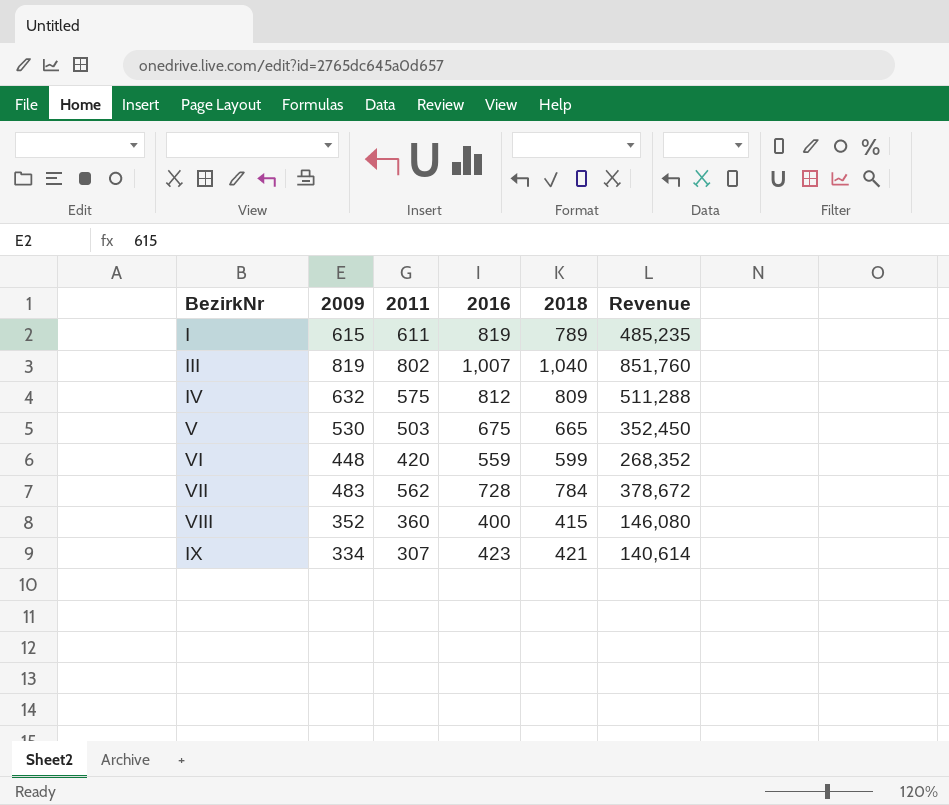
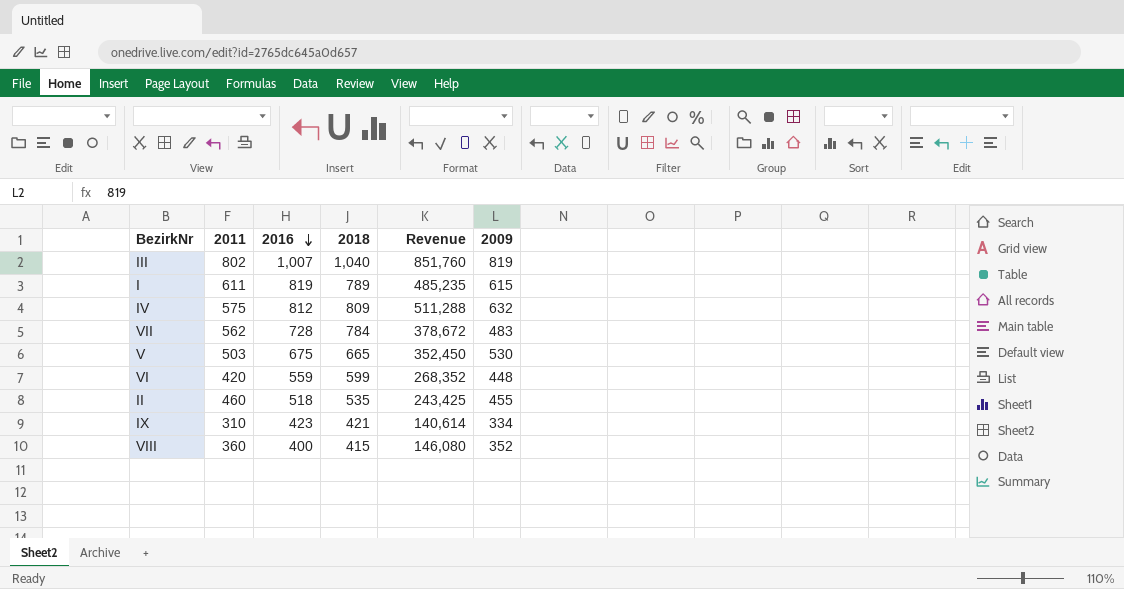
row order: none -> 2016 descending
column 2009 | position: 2 -> 6
row II: none -> 460 | 518 | 535 | 243,425 | 455
IX | 2011: 307 -> 310

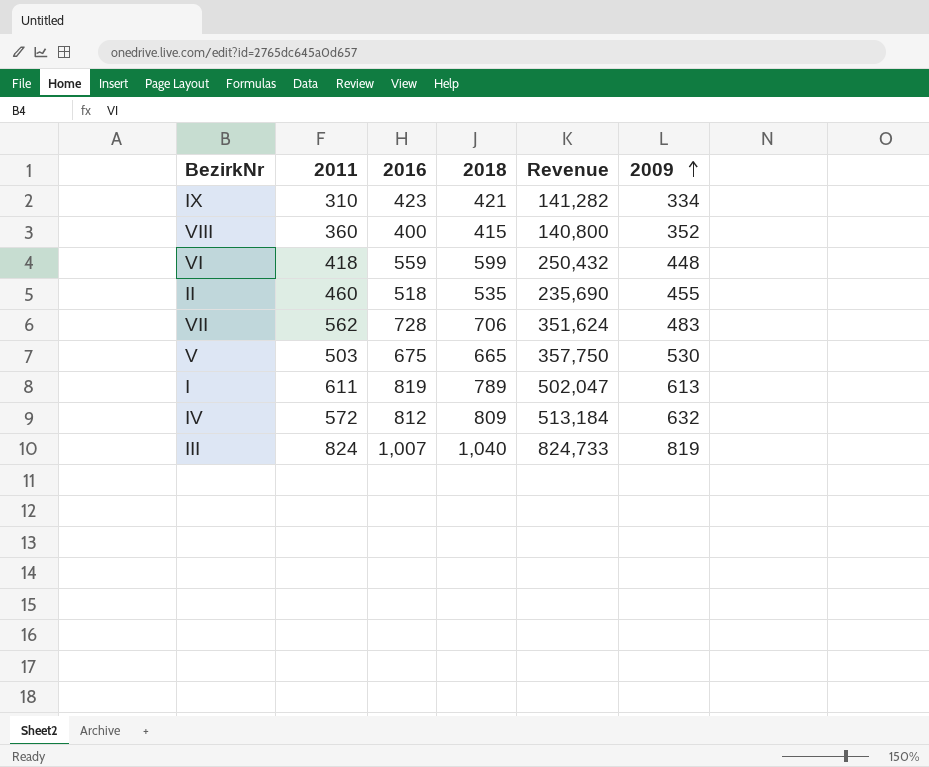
row order: 2016 descending -> 2009 ascending
column Revenue | formula: [2018] * [2009] -> [2016] * [2009]
VI | 2011: 420 -> 418
VII | 2018: 784 -> 706
I | 2009: 615 -> 613
IV | 2011: 575 -> 572
III | 2011: 802 -> 824

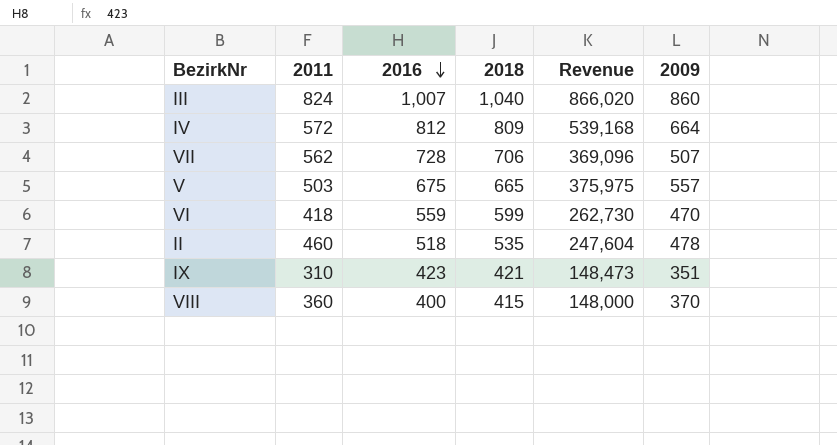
row order: 2009 ascending -> 2016 descending
row I: 611 | 819 | 789 | 502,047 | 613 -> none
III | Revenue: 824,733 -> 866,020
III | 2009: 819 -> 860
IV | Revenue: 513,184 -> 539,168
IV | 2009: 632 -> 664
VII | Revenue: 351,624 -> 369,096
VII | 2009: 483 -> 507
V | Revenue: 357,750 -> 375,975
V | 2009: 530 -> 557
VI | Revenue: 250,432 -> 262,730
VI | 2009: 448 -> 470
II | Revenue: 235,690 -> 247,604
II | 2009: 455 -> 478
IX | Revenue: 141,282 -> 148,473
IX | 2009: 334 -> 351
VIII | Revenue: 140,800 -> 148,000
VIII | 2009: 352 -> 370

